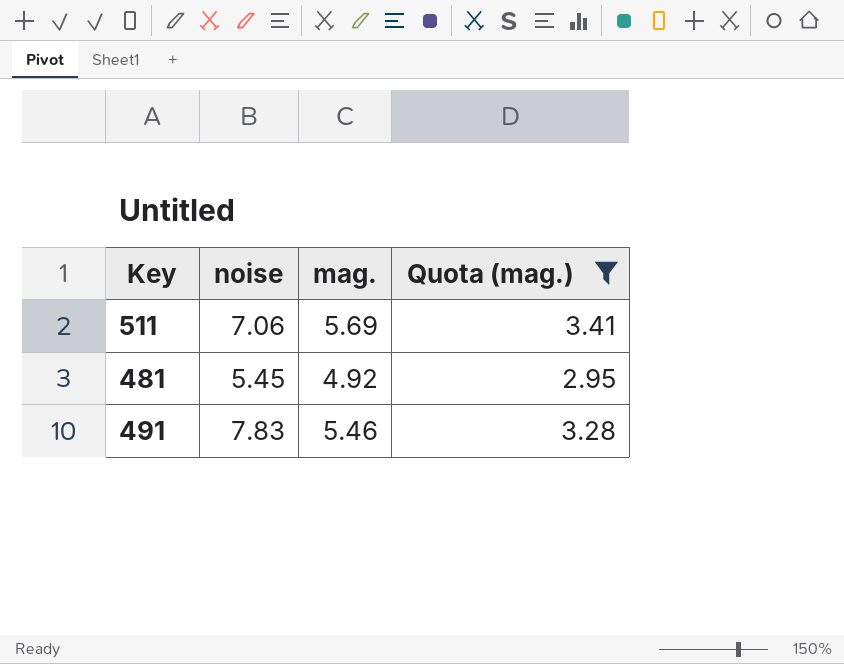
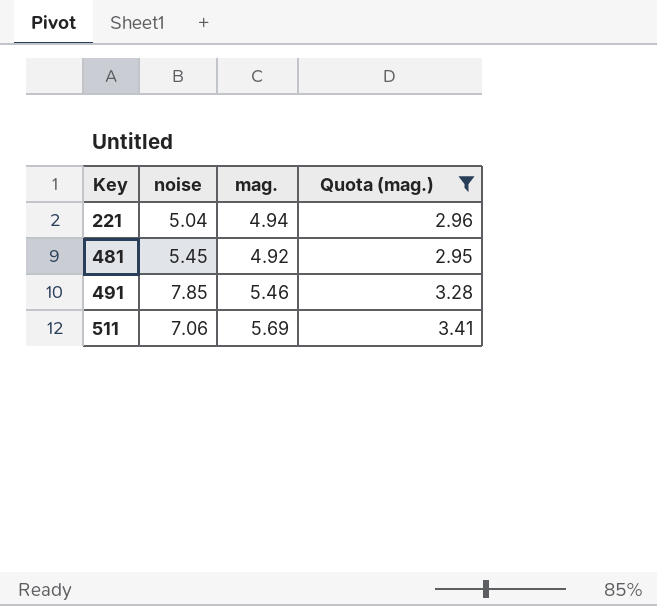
row order: none -> Key ascending
row 221: none -> 5.04 | 4.94 | 2.96
491 | noise: 7.83 -> 7.85

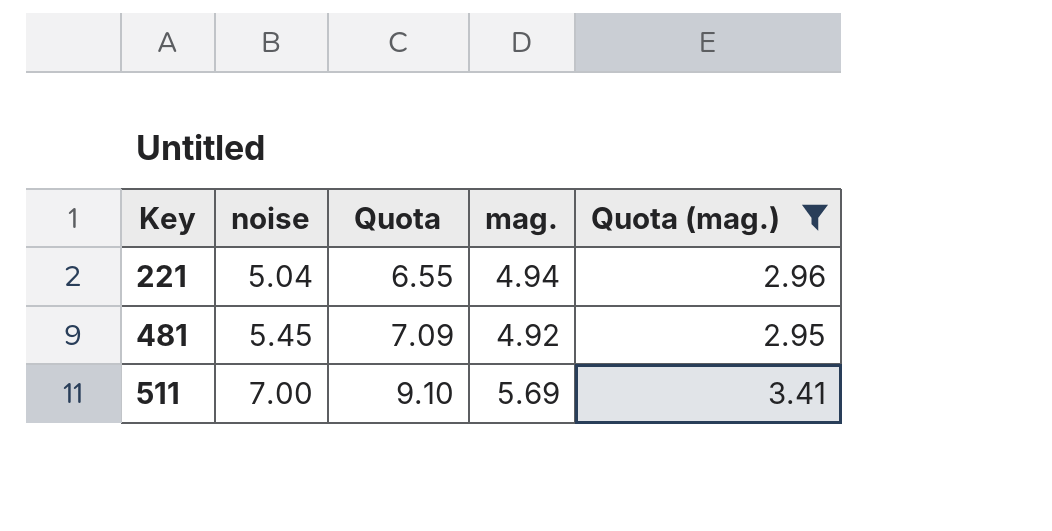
column Quota | formula: none -> [noise] * 1.3
row 491: 7.85 | 5.46 | 3.28 -> none
511 | noise: 7.06 -> 7.00

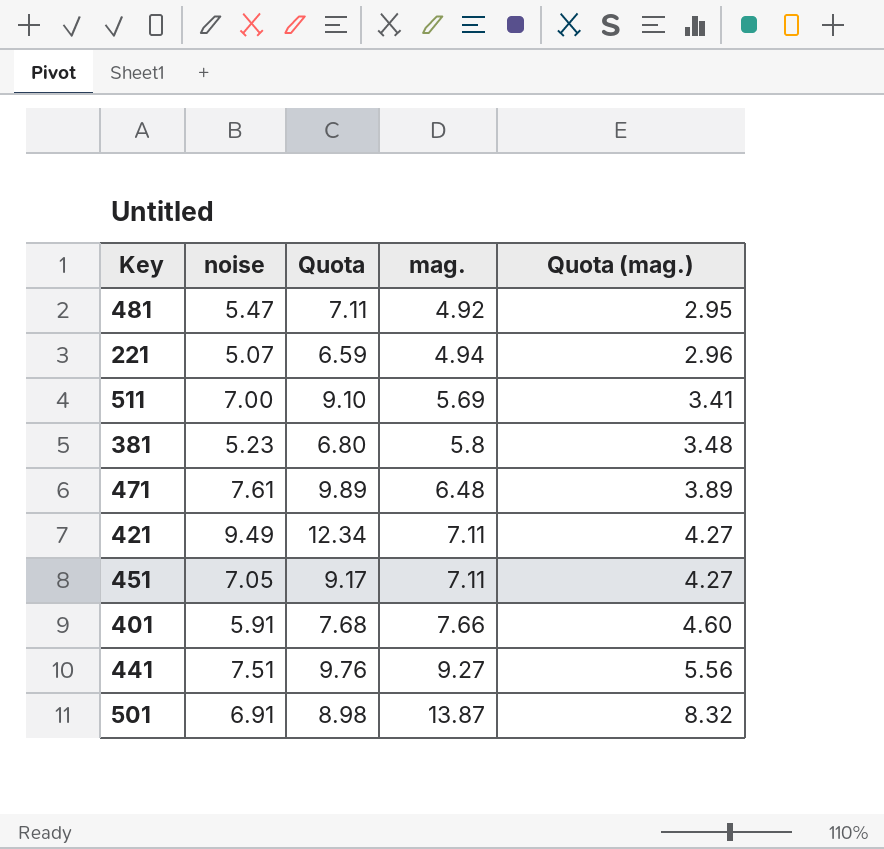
filter: Quota (mag.) <= 3.41 -> none
row order: Key ascending -> mag. ascending
481 | noise: 5.45 -> 5.47
481 | Quota: 7.09 -> 7.11
221 | noise: 5.04 -> 5.07
221 | Quota: 6.55 -> 6.59

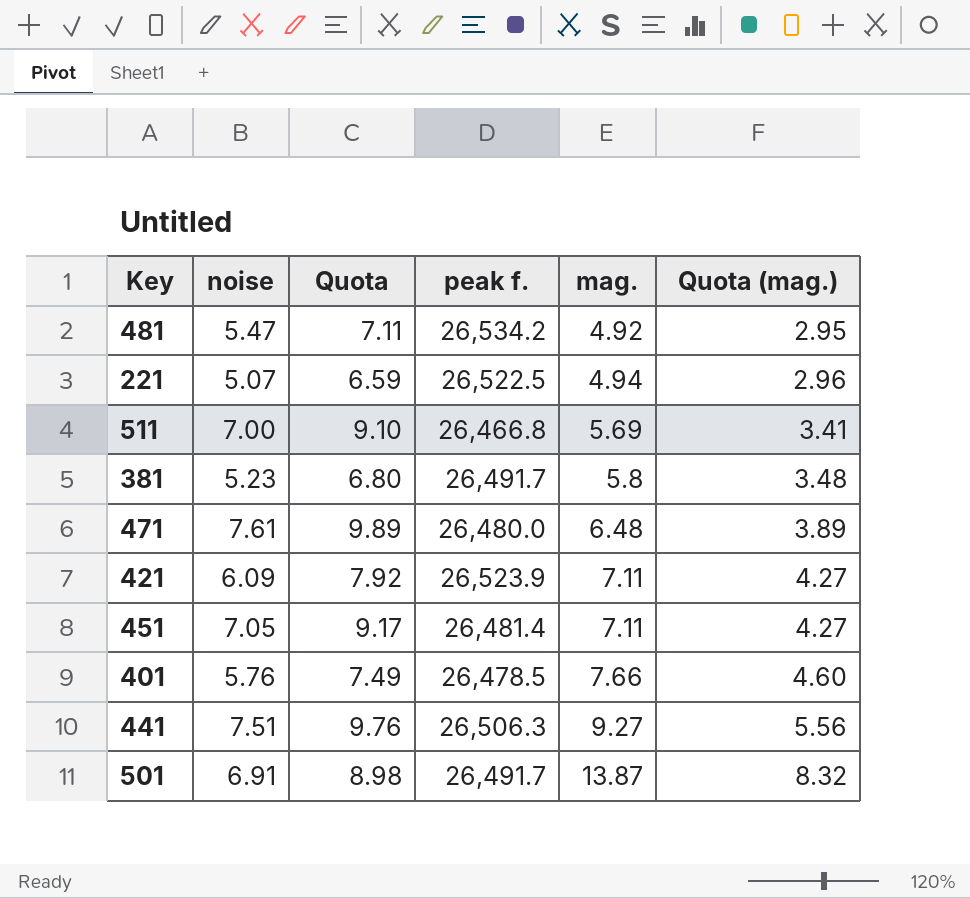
column peak f. | position: none -> 4
421 | noise: 9.49 -> 6.09
421 | Quota: 12.34 -> 7.92
401 | noise: 5.91 -> 5.76
401 | Quota: 7.68 -> 7.49

